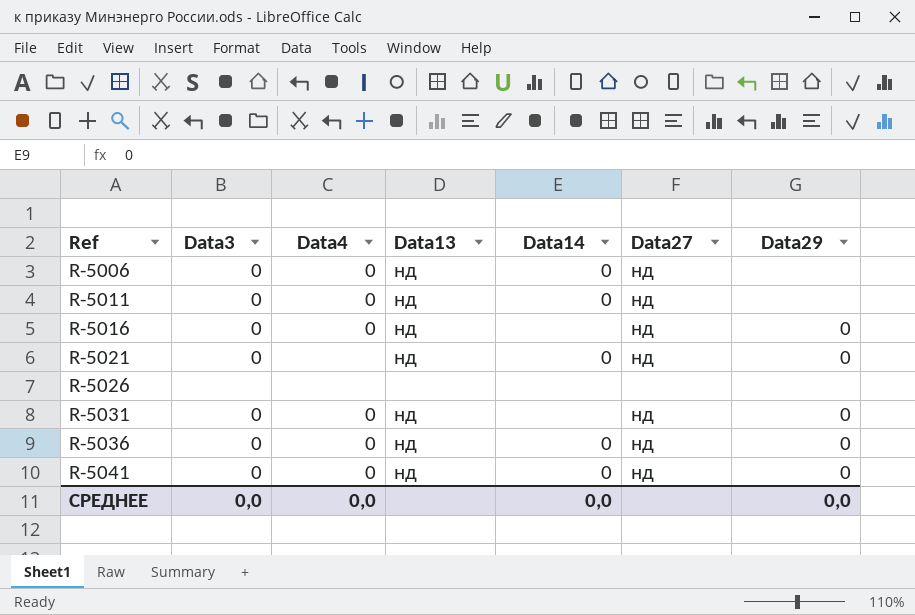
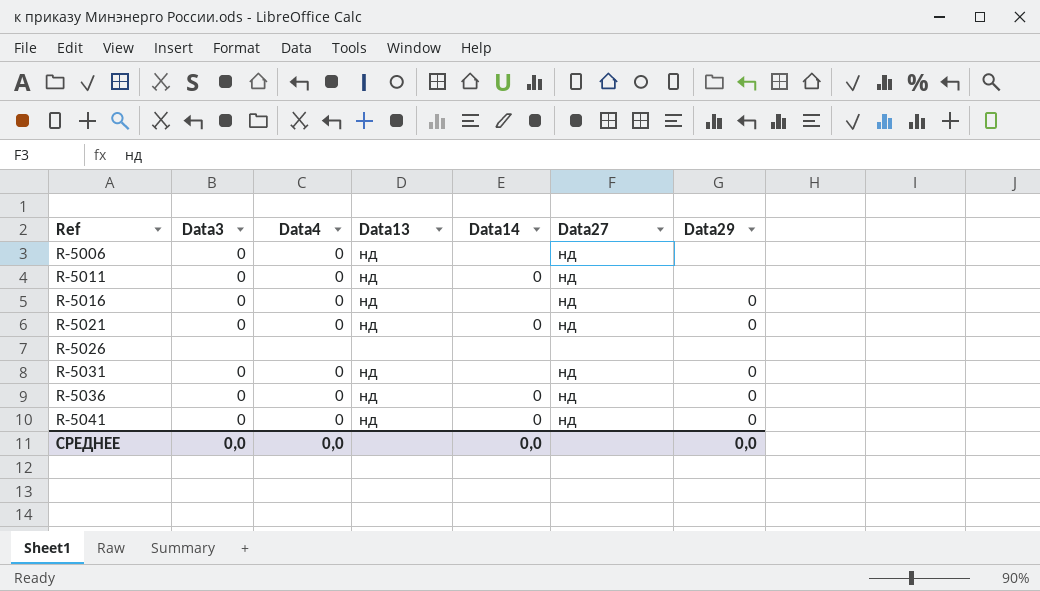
R-5006 | Data14: 0 -> none
R-5021 | Data4: none -> 0

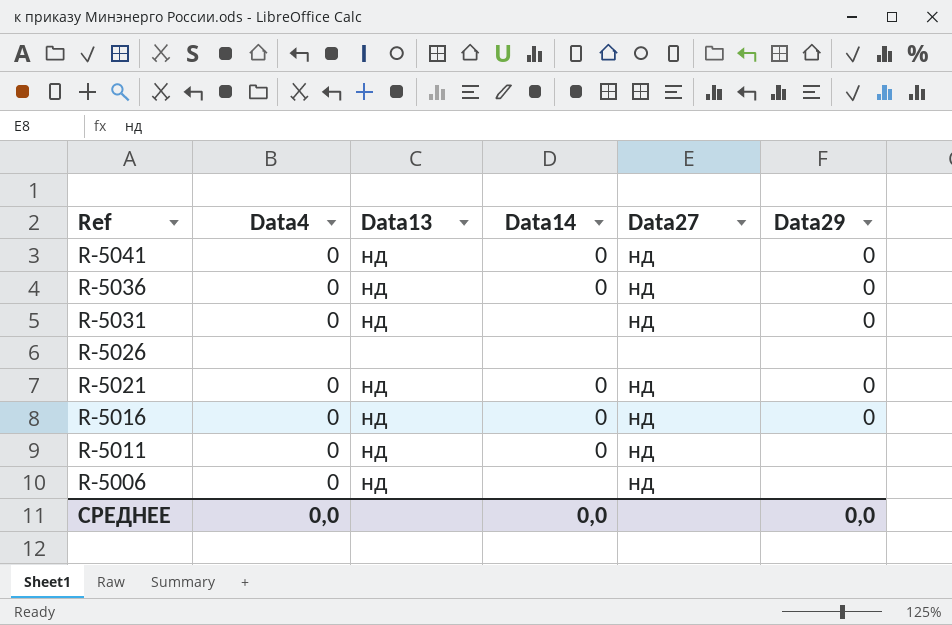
row order: Ref ascending -> Ref descending
column Data3 | position: 2 -> none
R-5016 | Data14: none -> 0

